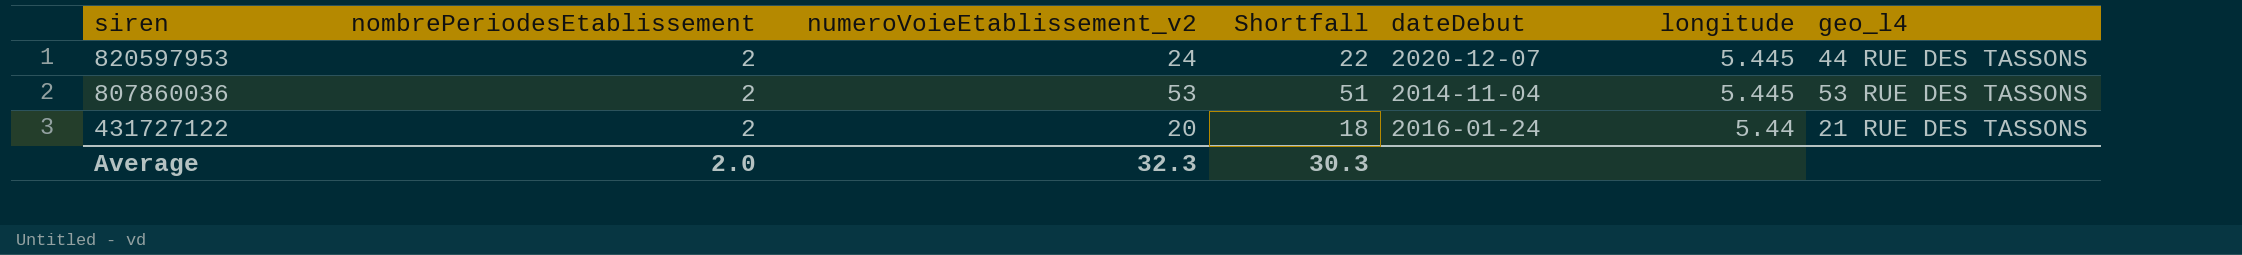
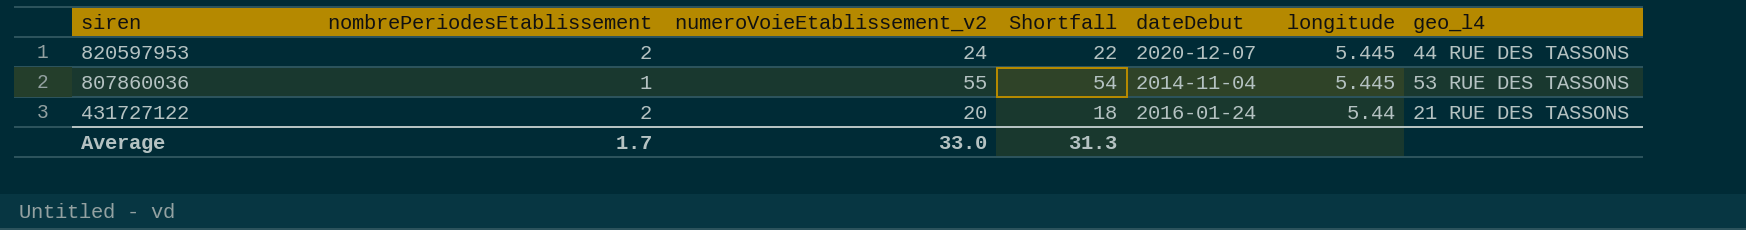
807860036 | nombrePeriodesEtablissement: 2 -> 1
807860036 | numeroVoieEtablissement_v2: 53 -> 55
807860036 | Shortfall: 51 -> 54
Average | nombrePeriodesEtablissement: 2.0 -> 1.7
Average | numeroVoieEtablissement_v2: 32.3 -> 33.0
Average | Shortfall: 30.3 -> 31.3

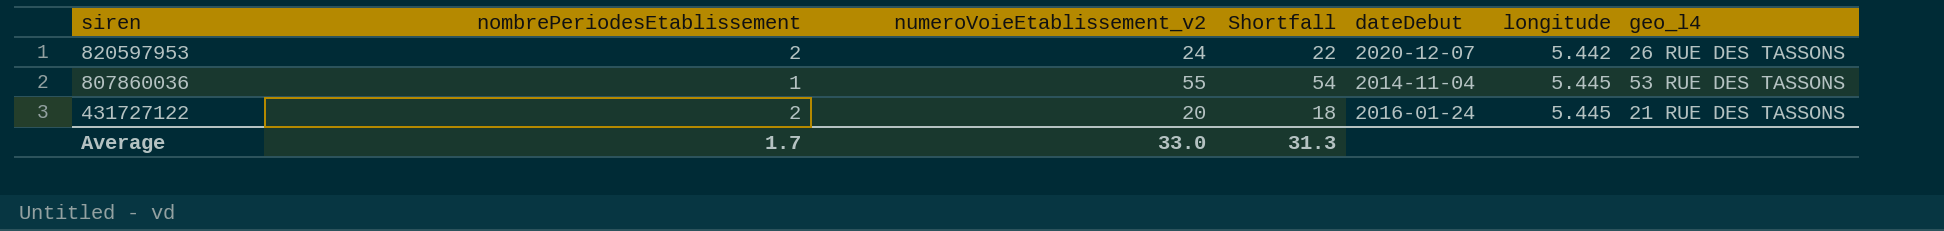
820597953 | longitude: 5.445 -> 5.442
820597953 | geo_l4: 44 RUE DES TASSONS -> 26 RUE DES TASSONS
431727122 | longitude: 5.44 -> 5.445

